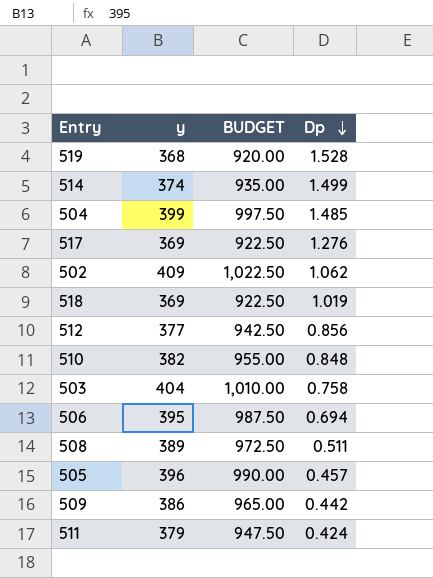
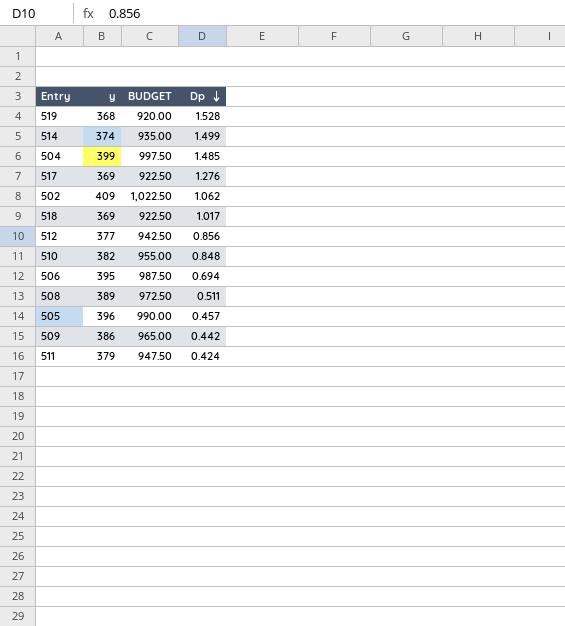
row 503: 404 | 1,010.00 | 0.758 -> none
518 | Dp: 1.019 -> 1.017

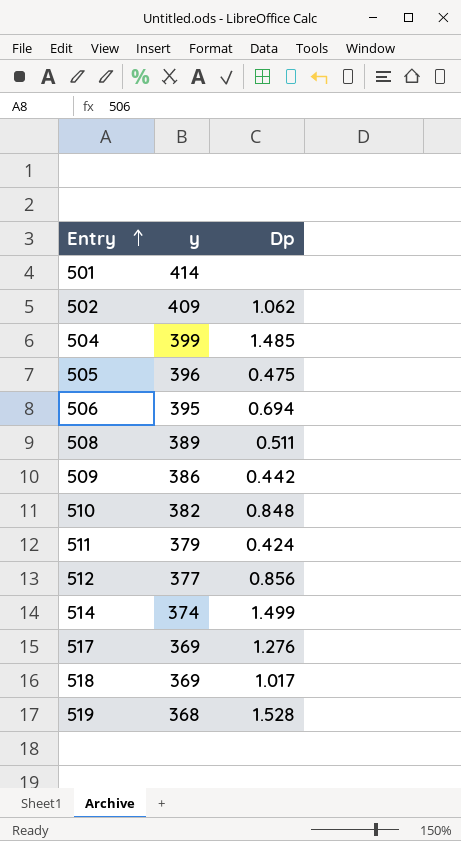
row order: Dp descending -> Entry ascending
column BUDGET | formula: [y] * 2.5 -> none
row 501: none -> 414 | none
505 | Dp: 0.457 -> 0.475

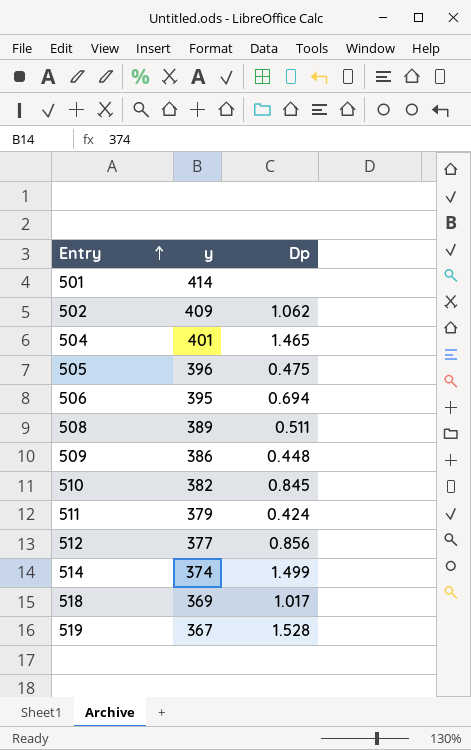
row 517: 369 | 1.276 -> none
504 | y: 399 -> 401
504 | Dp: 1.485 -> 1.465
509 | Dp: 0.442 -> 0.448
510 | Dp: 0.848 -> 0.845
519 | y: 368 -> 367

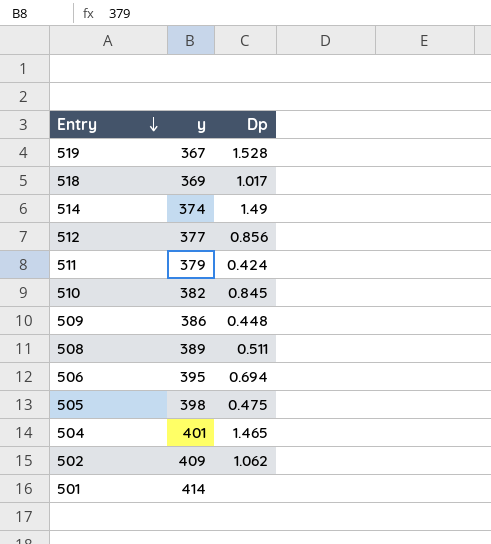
row order: Entry ascending -> Entry descending
514 | Dp: 1.499 -> 1.49
505 | y: 396 -> 398

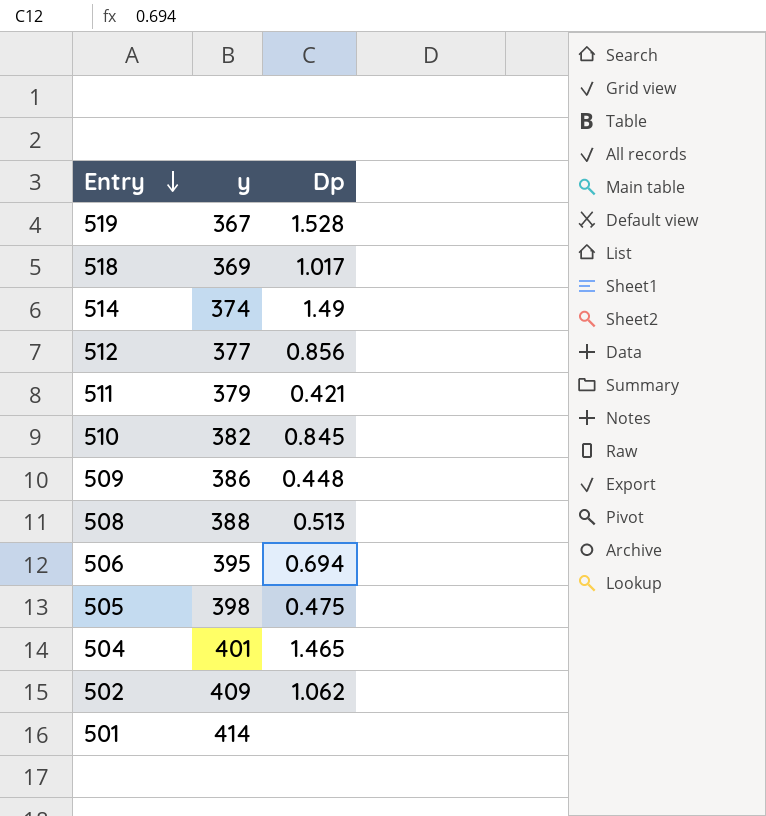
511 | Dp: 0.424 -> 0.421
508 | y: 389 -> 388
508 | Dp: 0.511 -> 0.513

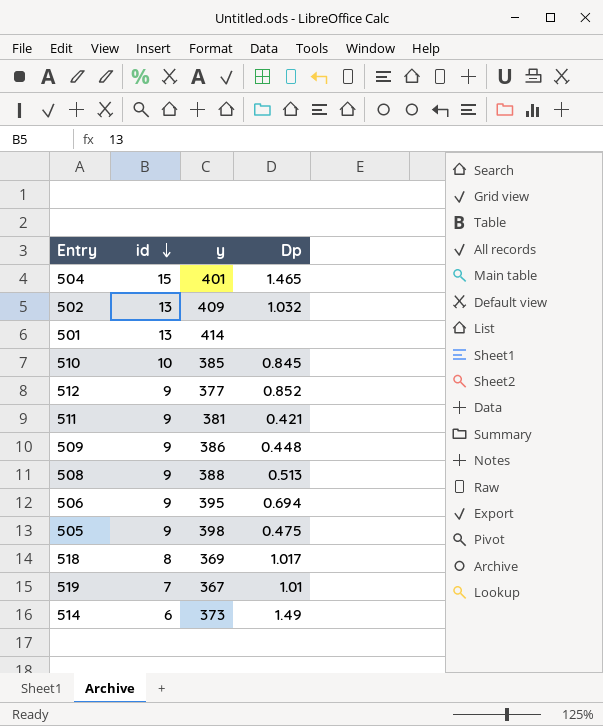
row order: Entry descending -> id descending
column id | position: none -> 2
502 | Dp: 1.062 -> 1.032
510 | y: 382 -> 385
512 | Dp: 0.856 -> 0.852
511 | y: 379 -> 381
519 | Dp: 1.528 -> 1.01
514 | y: 374 -> 373

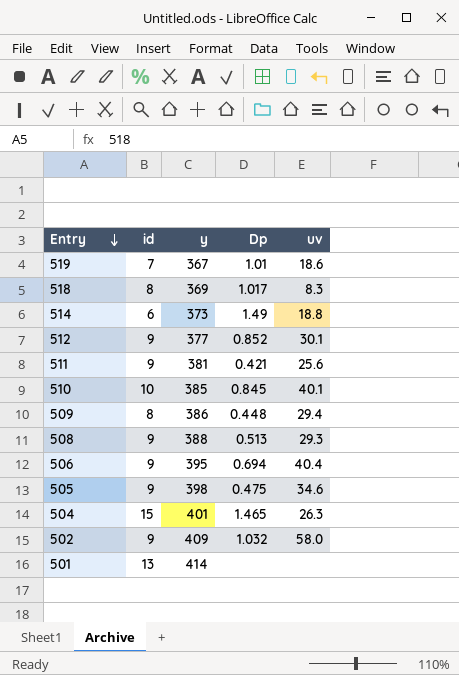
row order: id descending -> Entry descending
column uv | position: none -> 5
509 | id: 9 -> 8
502 | id: 13 -> 9

